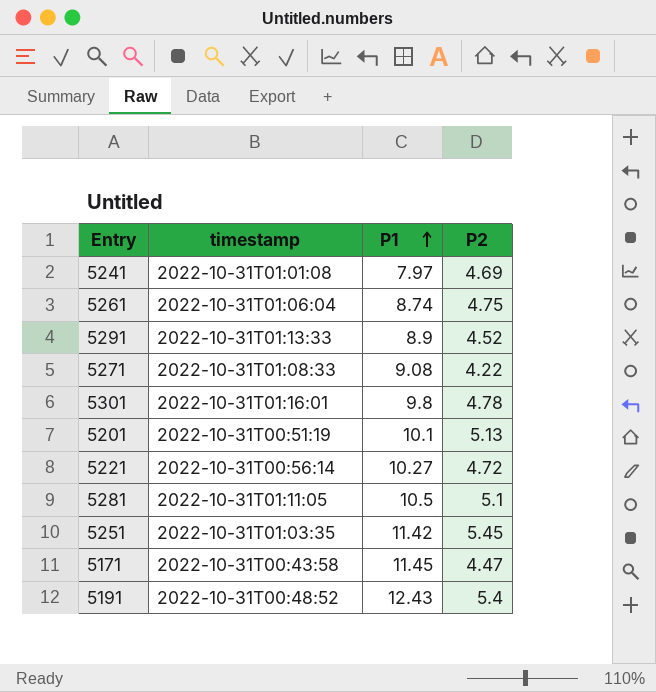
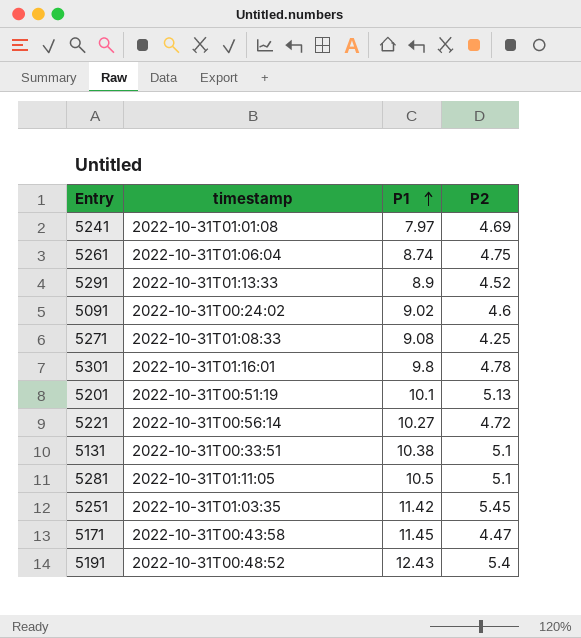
row 5091: none -> 2022-10-31T00:24:02 | 9.02 | 4.6
5271 | P2: 4.22 -> 4.25
row 5131: none -> 2022-10-31T00:33:51 | 10.38 | 5.1

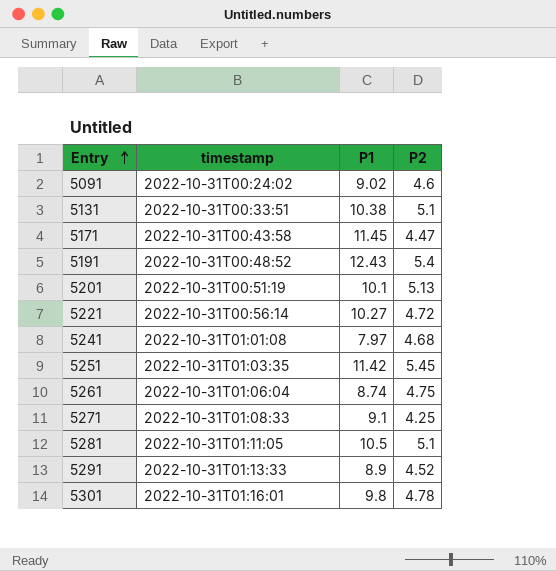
row order: P1 ascending -> Entry ascending
5241 | P2: 4.69 -> 4.68
5271 | P1: 9.08 -> 9.1

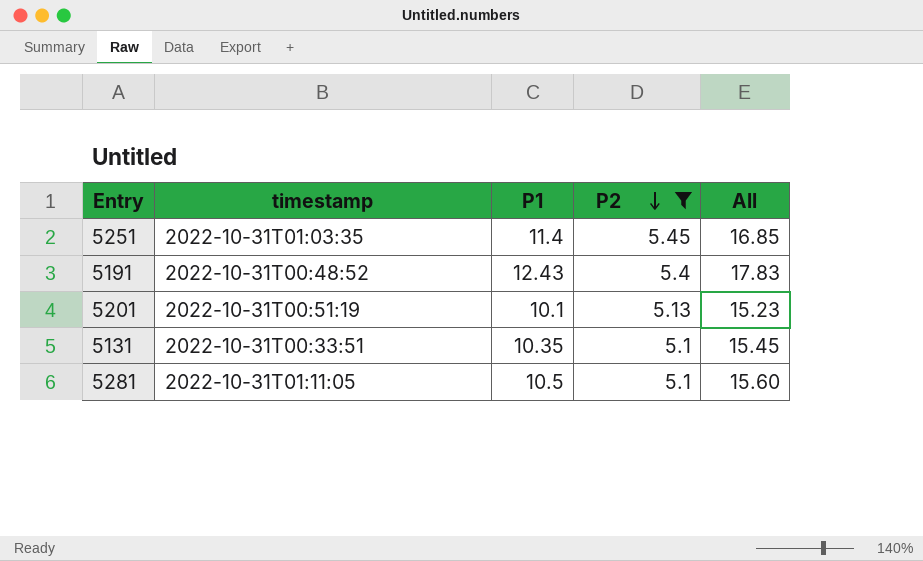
filter: none -> P2 >= 5.1
row order: Entry ascending -> P2 descending
column All | formula: none -> [P1] + [P2]
5251 | P1: 11.42 -> 11.4
5131 | P1: 10.38 -> 10.35

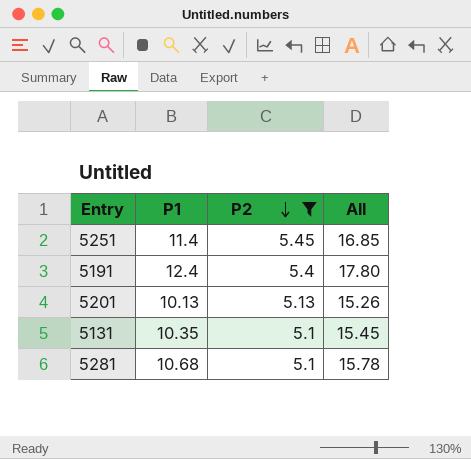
column timestamp | position: 2 -> none
5191 | P1: 12.43 -> 12.4
5191 | All: 17.83 -> 17.80
5201 | P1: 10.1 -> 10.13
5201 | All: 15.23 -> 15.26
5281 | P1: 10.5 -> 10.68
5281 | All: 15.60 -> 15.78

